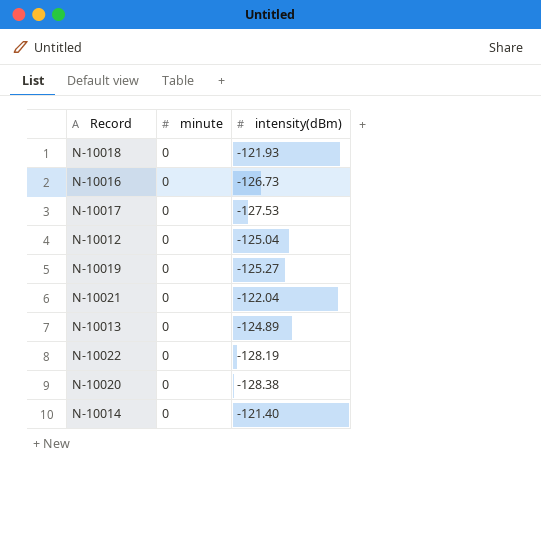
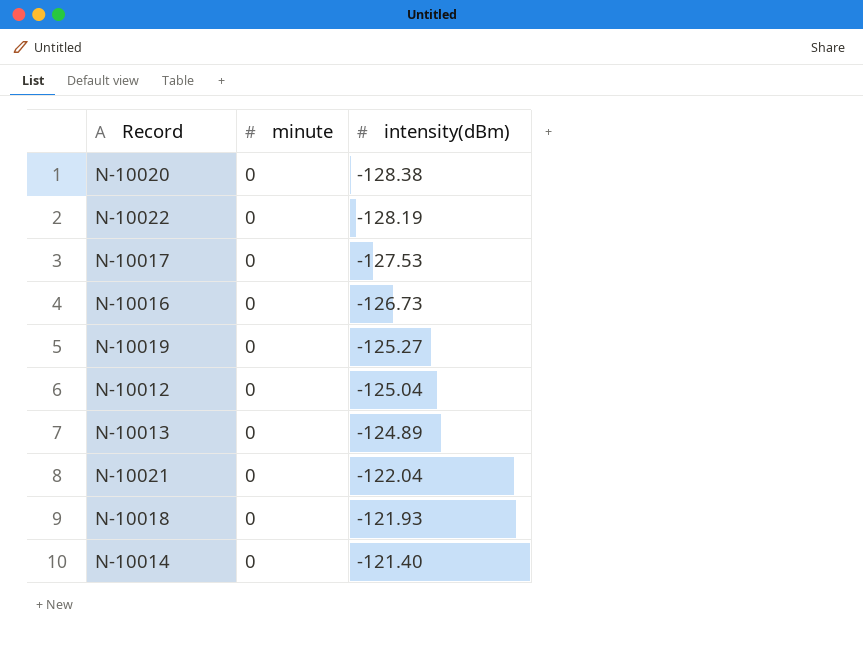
row order: none -> intensity(dBm) ascending

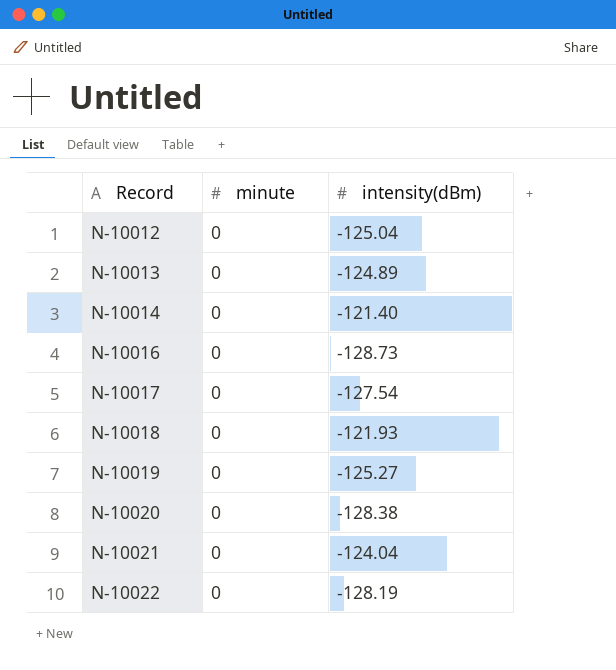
row order: intensity(dBm) ascending -> Record ascending
N-10016 | intensity(dBm): -126.73 -> -128.73
N-10017 | intensity(dBm): -127.53 -> -127.54
N-10021 | intensity(dBm): -122.04 -> -124.04

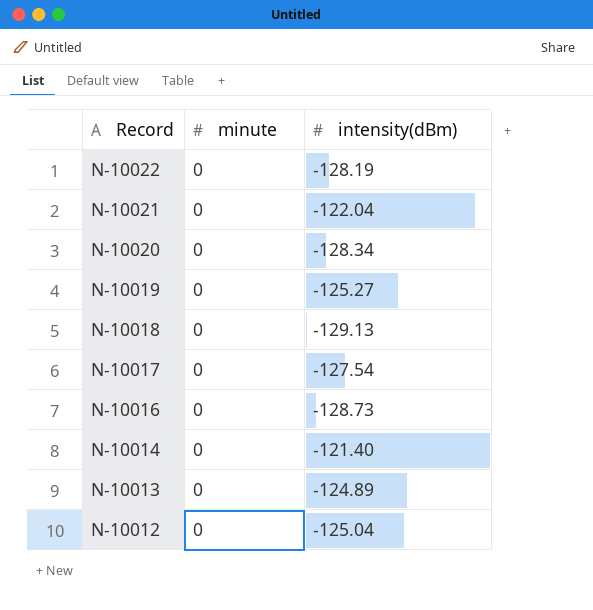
row order: Record ascending -> Record descending
N-10021 | intensity(dBm): -124.04 -> -122.04
N-10020 | intensity(dBm): -128.38 -> -128.34
N-10018 | intensity(dBm): -121.93 -> -129.13

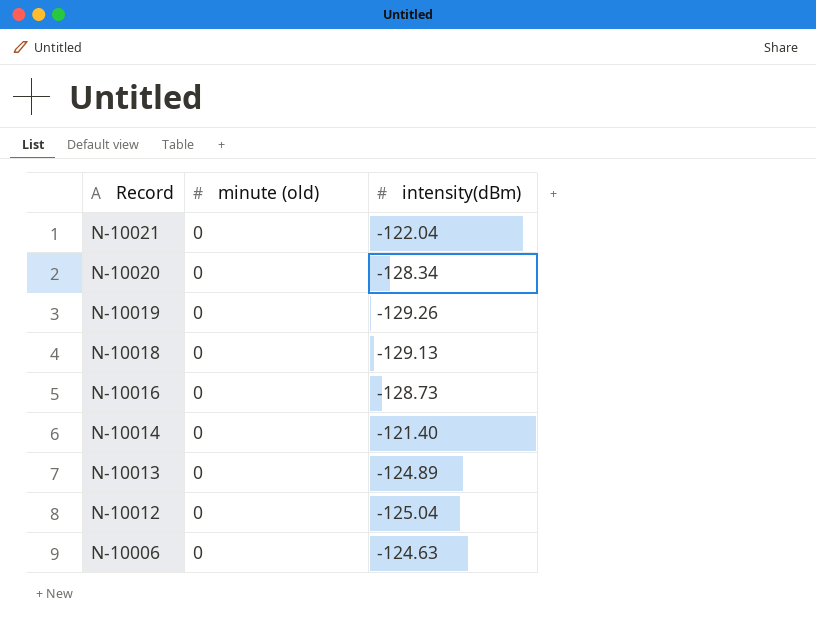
column name: minute -> minute (old)
row N-10022: 0 | -128.19 -> none
row N-10017: 0 | -127.54 -> none
N-10019 | intensity(dBm): -125.27 -> -129.26
row N-10006: none -> 0 | -124.63

